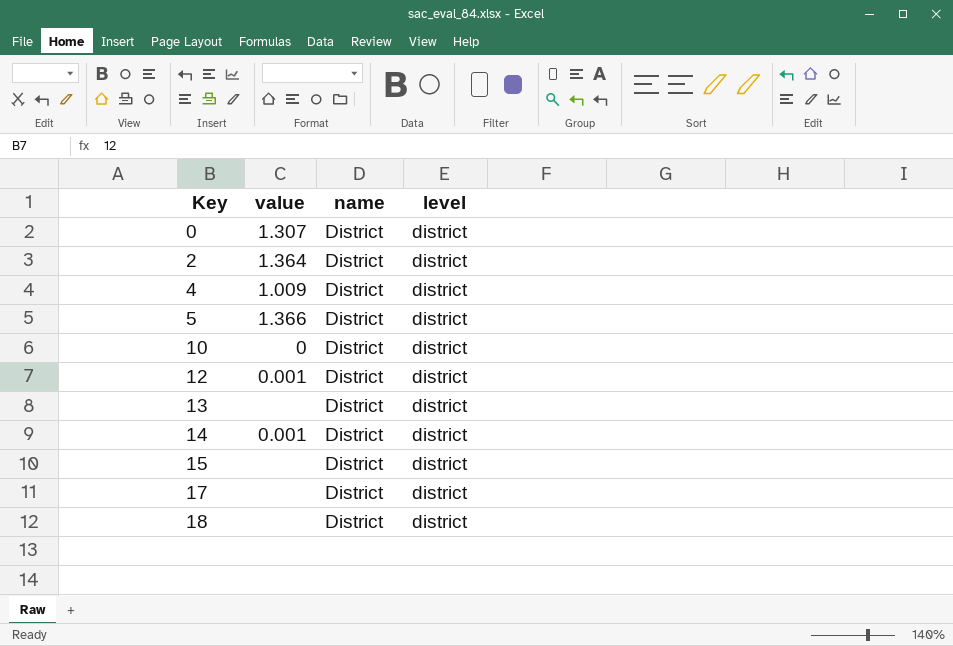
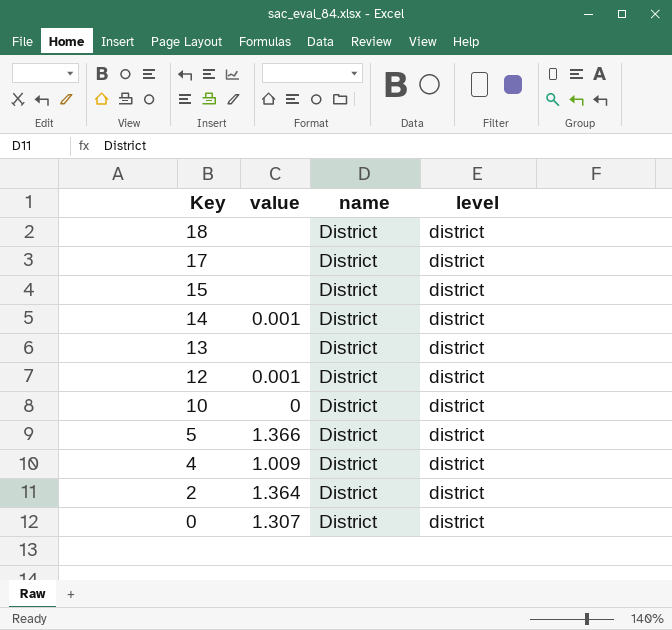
row order: Key ascending -> Key descending

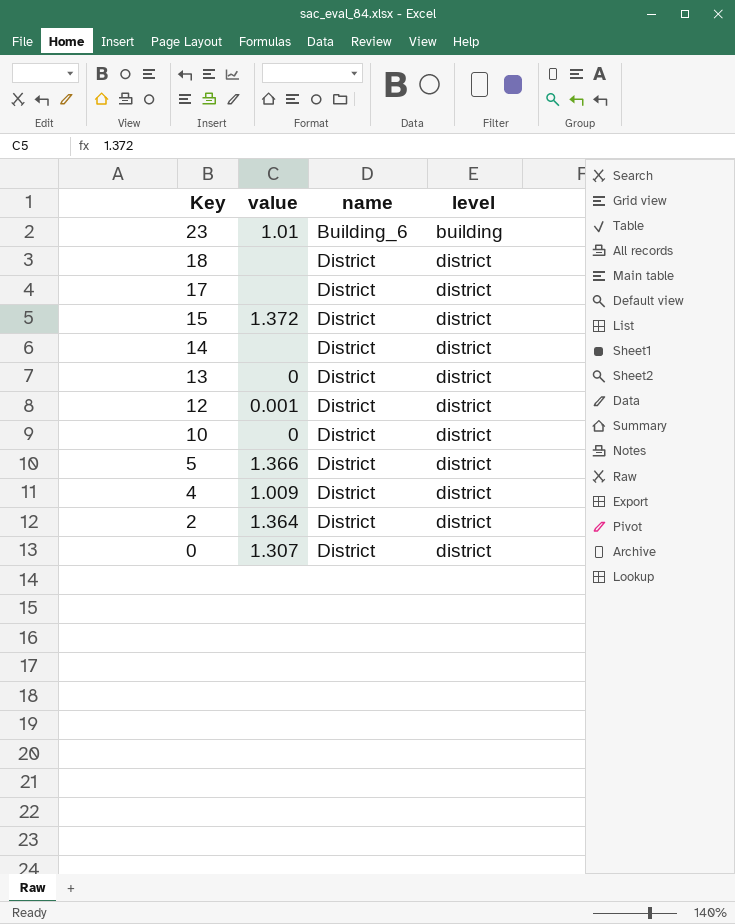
row 23: none -> 1.01 | Building_6 | building
15 | value: none -> 1.372
14 | value: 0.001 -> none
13 | value: none -> 0

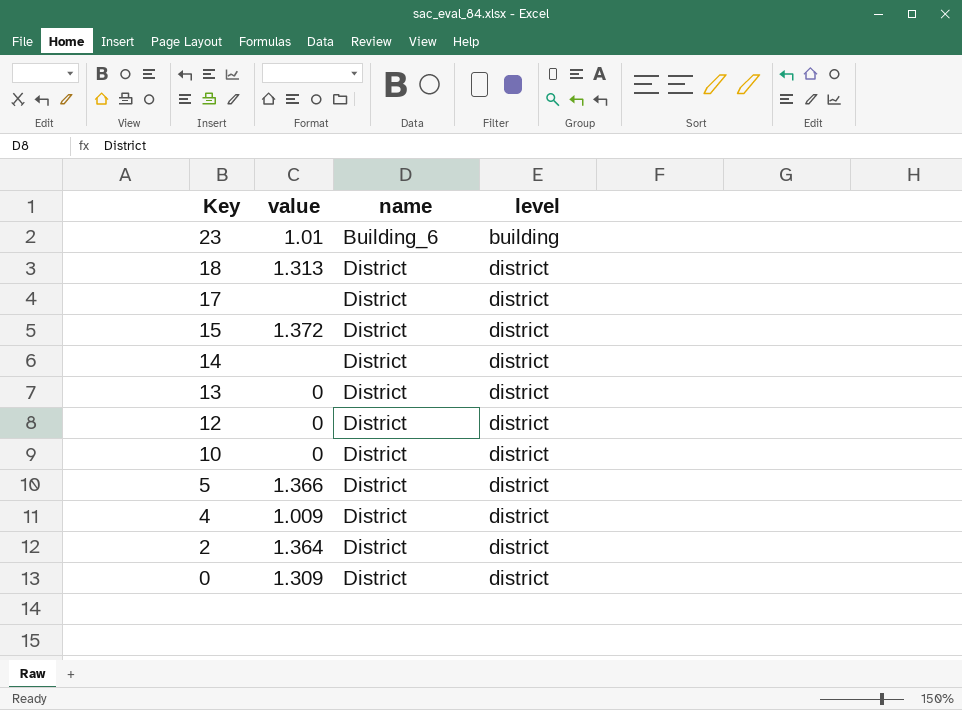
18 | value: none -> 1.313
12 | value: 0.001 -> 0
0 | value: 1.307 -> 1.309

